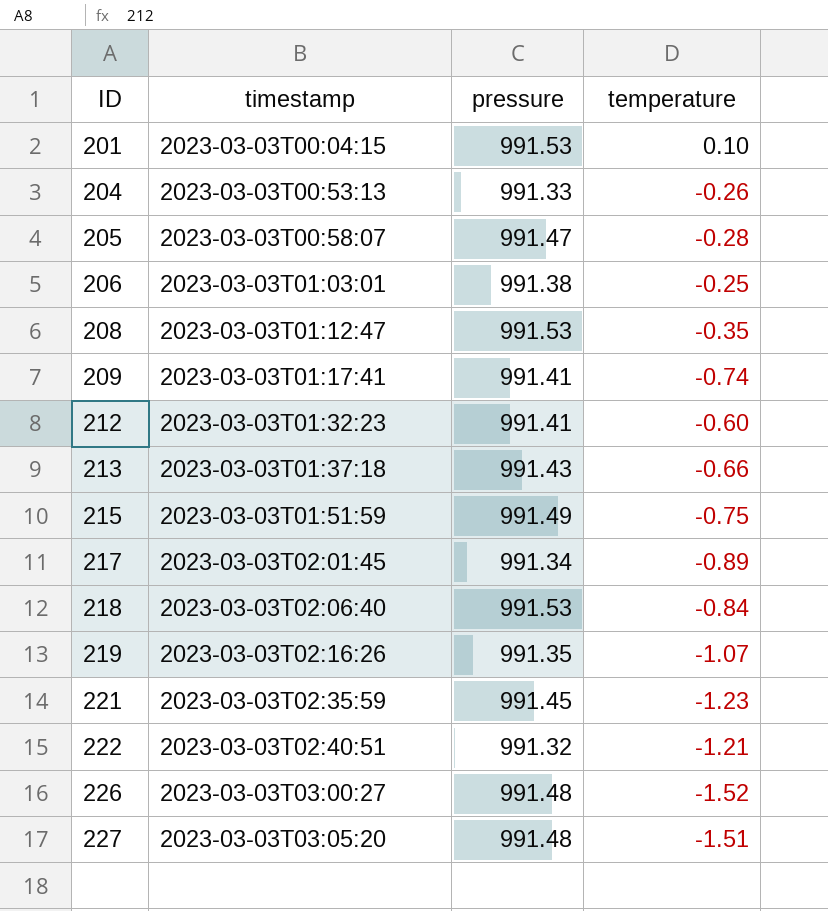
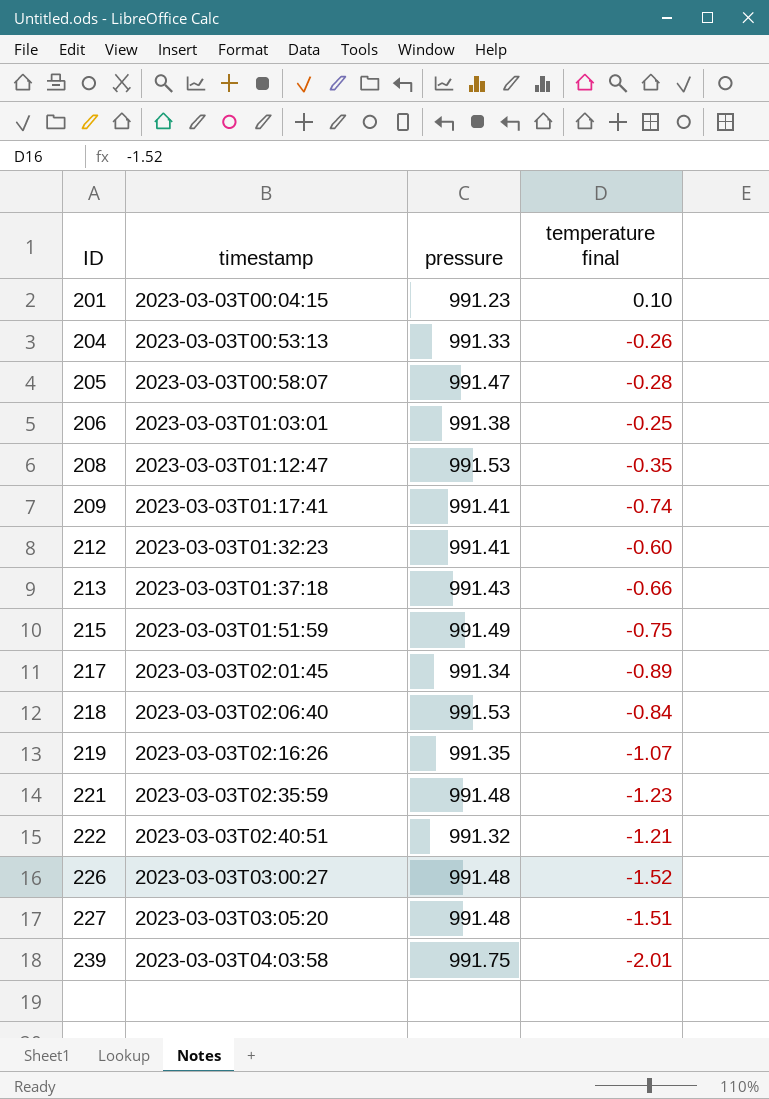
column name: temperature -> temperature final
201 | pressure: 991.53 -> 991.23
221 | pressure: 991.45 -> 991.48
row 239: none -> 2023-03-03T04:03:58 | 991.75 | -2.01

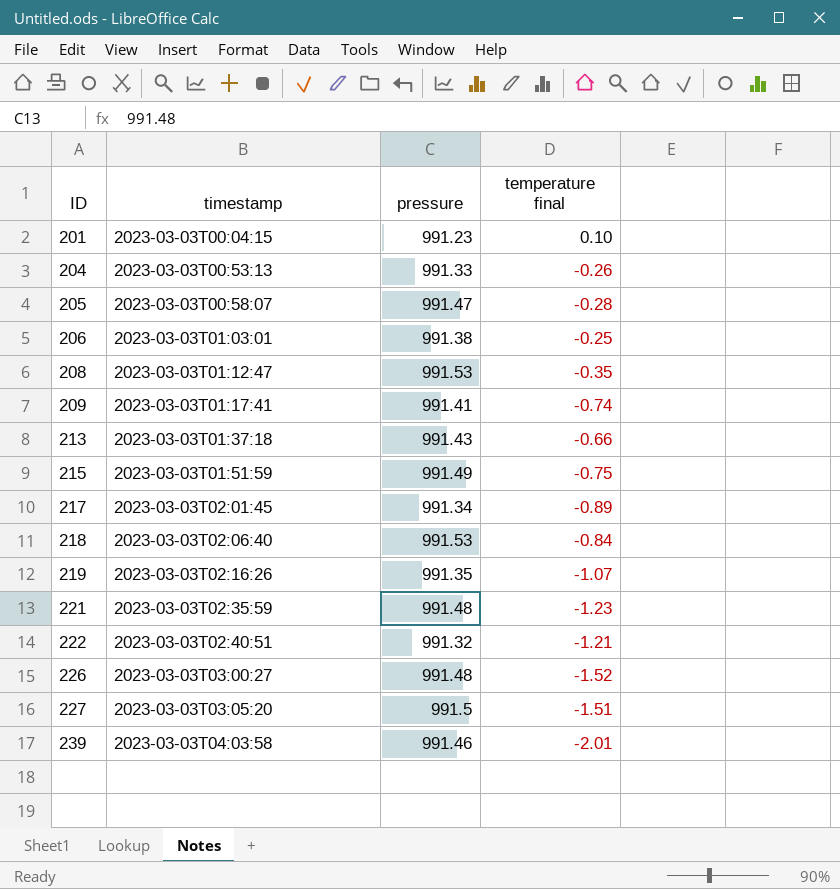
row 212: 2023-03-03T01:32:23 | 991.41 | -0.60 -> none
227 | pressure: 991.48 -> 991.5
239 | pressure: 991.75 -> 991.46

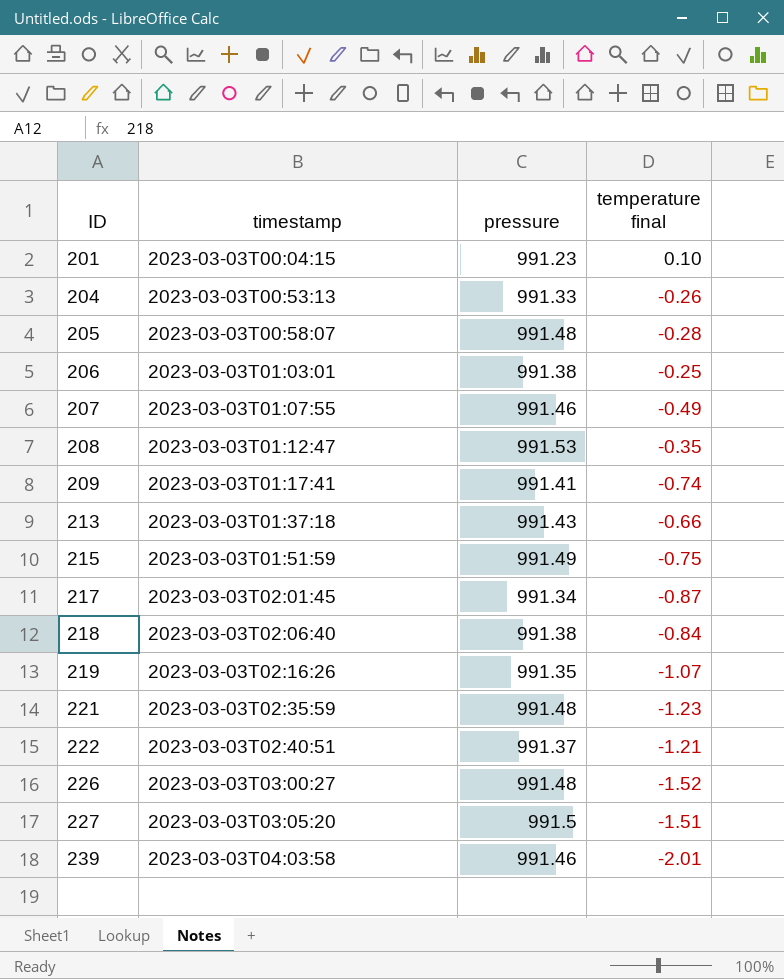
205 | pressure: 991.47 -> 991.48
row 207: none -> 2023-03-03T01:07:55 | 991.46 | -0.49
217 | temperature final: -0.89 -> -0.87
218 | pressure: 991.53 -> 991.38
222 | pressure: 991.32 -> 991.37

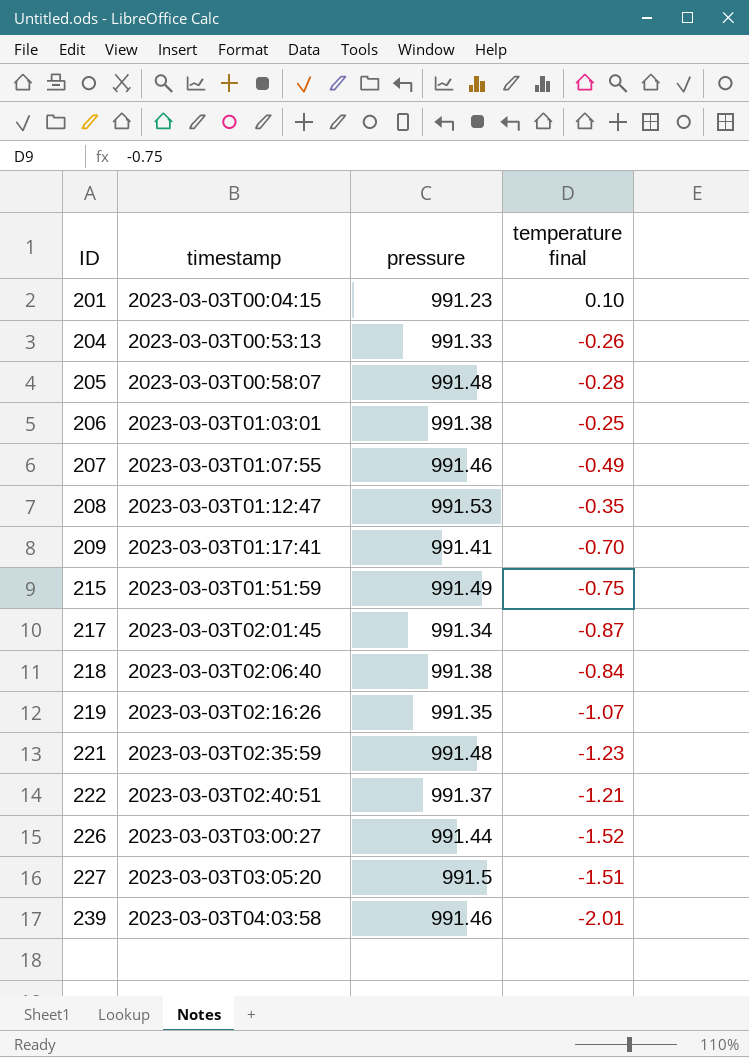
row 213: 2023-03-03T01:37:18 | 991.43 | -0.66 -> none
209 | temperature final: -0.74 -> -0.70
226 | pressure: 991.48 -> 991.44

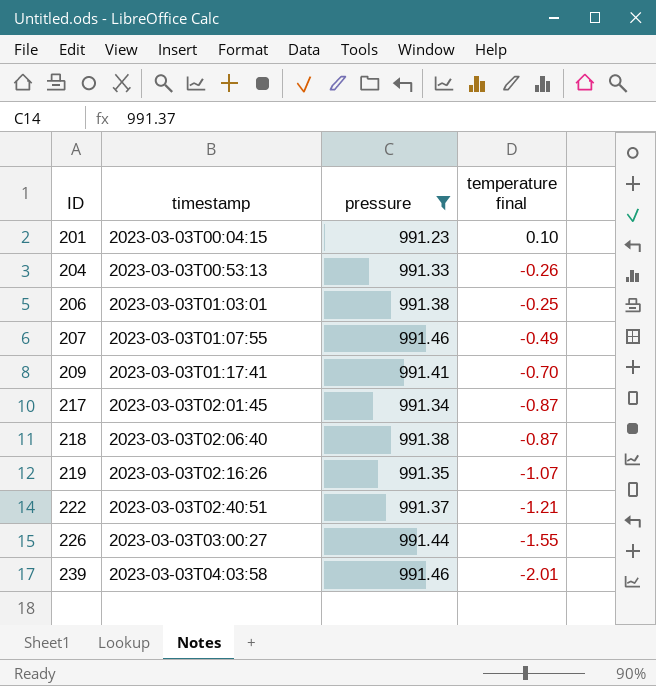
filter: none -> pressure <= 991.46
218 | temperature final: -0.84 -> -0.87
226 | temperature final: -1.52 -> -1.55

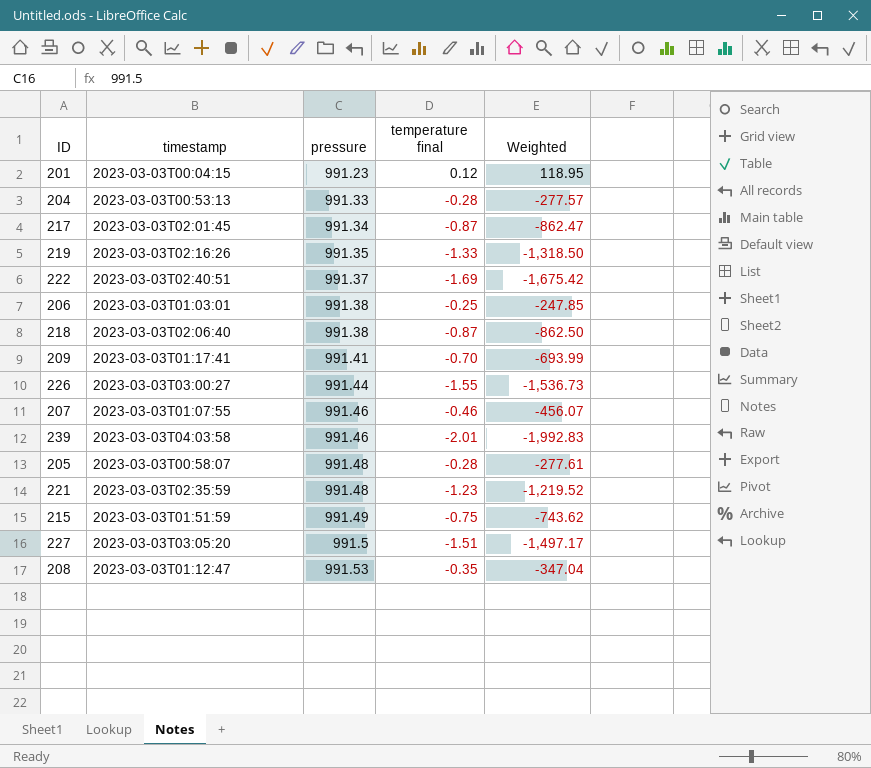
filter: pressure <= 991.46 -> none
row order: ID ascending -> pressure ascending
column Weighted | formula: none -> [pressure] * [temperature final]
201 | temperature final: 0.10 -> 0.12
204 | temperature final: -0.26 -> -0.28
219 | temperature final: -1.07 -> -1.33
222 | temperature final: -1.21 -> -1.69
207 | temperature final: -0.49 -> -0.46

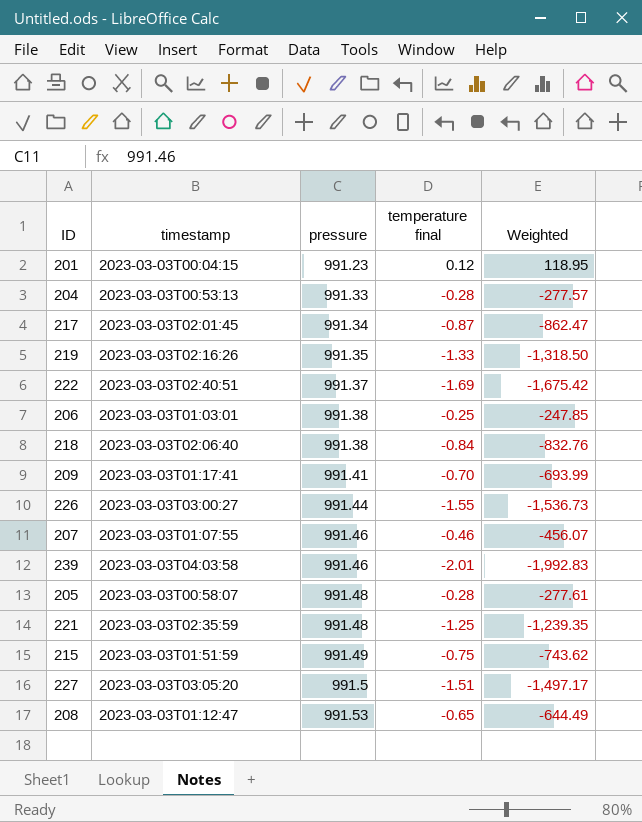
218 | temperature final: -0.87 -> -0.84
218 | Weighted: -862.50 -> -832.76
221 | temperature final: -1.23 -> -1.25
221 | Weighted: -1,219.52 -> -1,239.35
208 | temperature final: -0.35 -> -0.65
208 | Weighted: -347.04 -> -644.49

